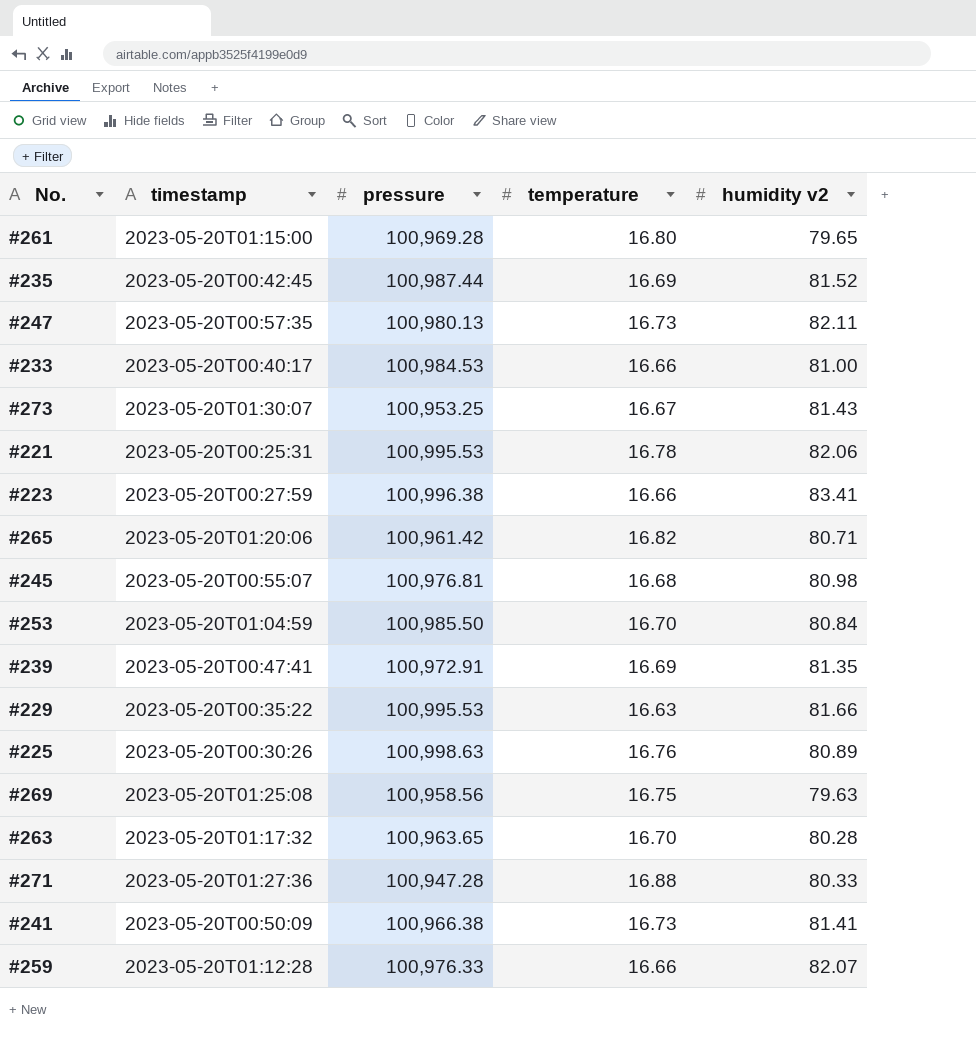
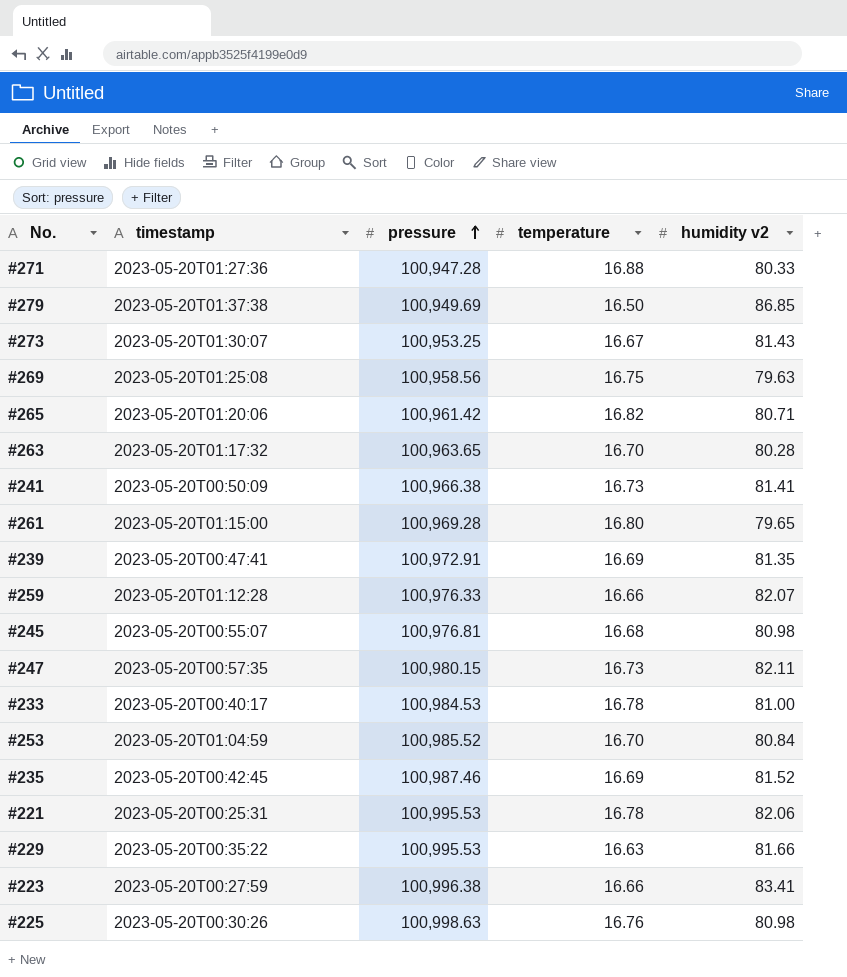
row order: none -> pressure ascending
row #279: none -> 2023-05-20T01:37:38 | 100,949.69 | 16.50 | 86.85
#247 | pressure: 100,980.13 -> 100,980.15
#233 | temperature: 16.66 -> 16.78
#253 | pressure: 100,985.50 -> 100,985.52
#235 | pressure: 100,987.44 -> 100,987.46
#225 | humidity v2: 80.89 -> 80.98

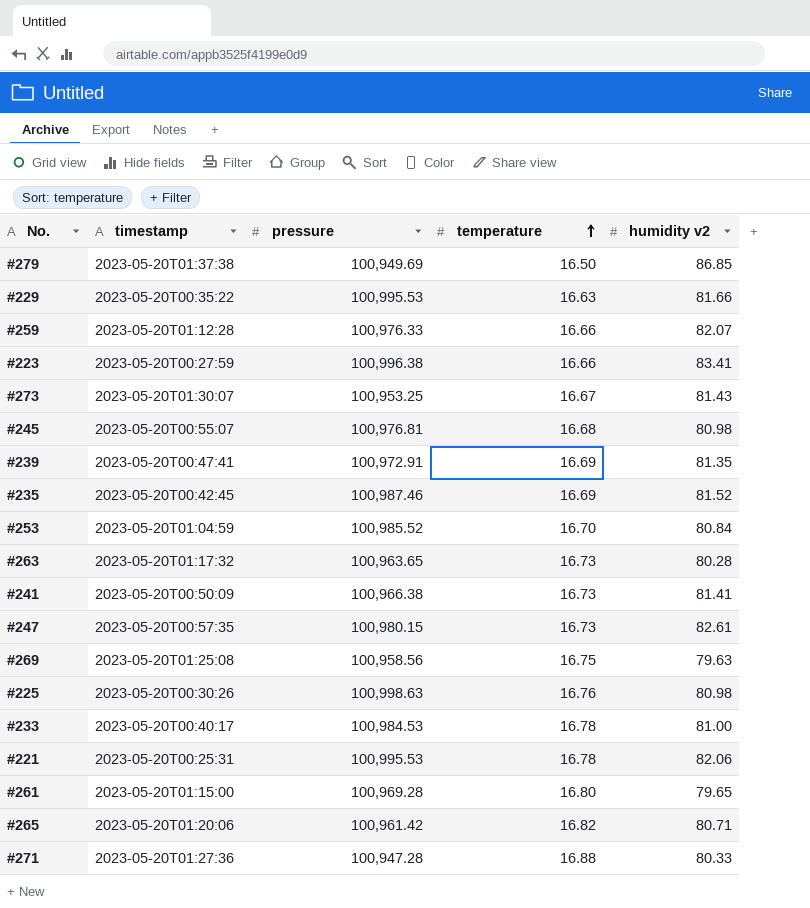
row order: pressure ascending -> temperature ascending
#263 | temperature: 16.70 -> 16.73
#247 | humidity v2: 82.11 -> 82.61

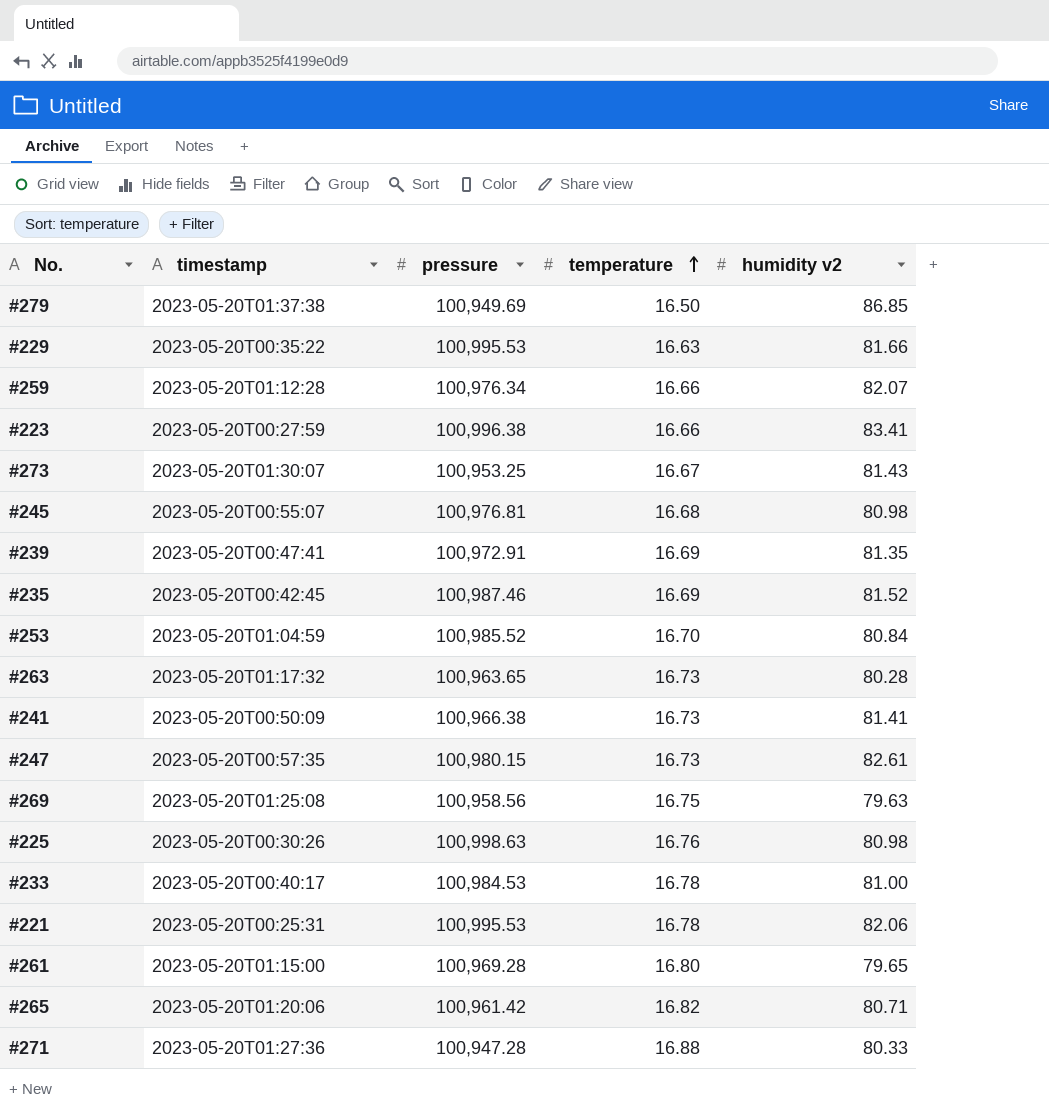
#259 | pressure: 100,976.33 -> 100,976.34

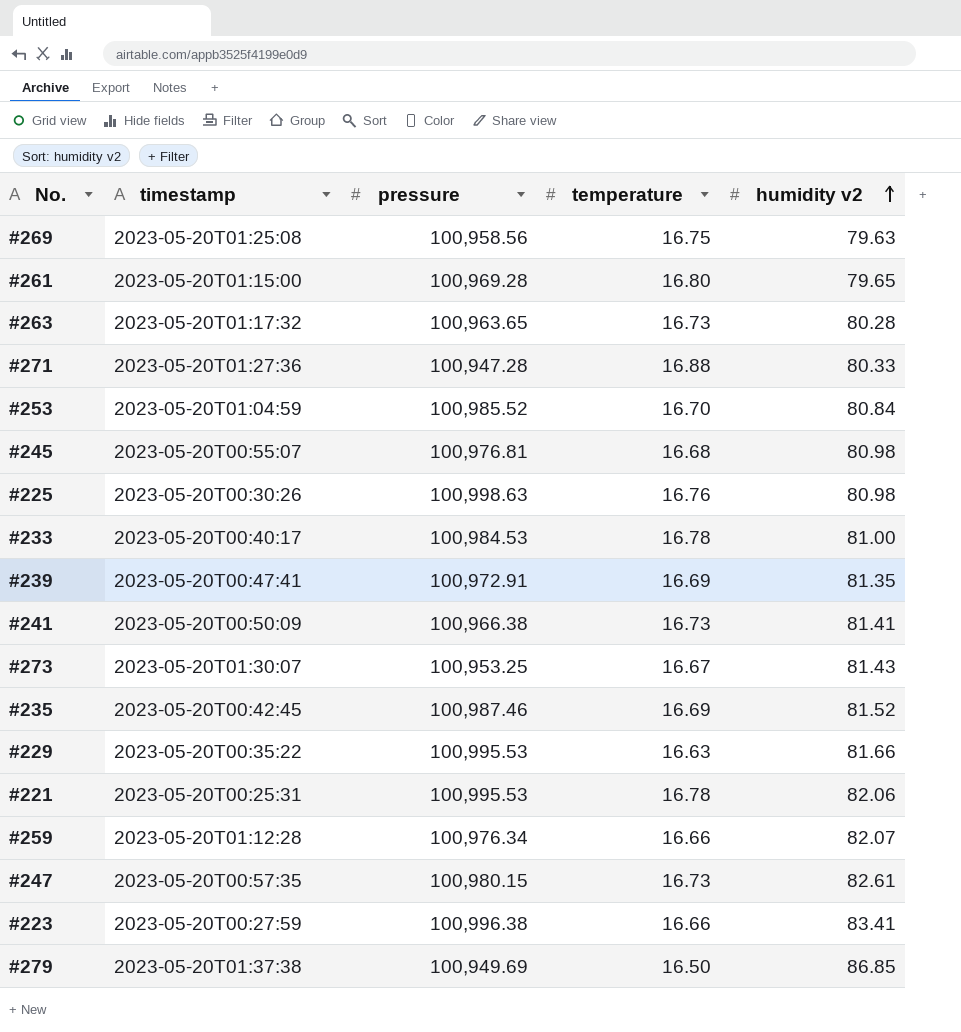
row order: temperature ascending -> humidity v2 ascending
row #265: 2023-05-20T01:20:06 | 100,961.42 | 16.82 | 80.71 -> none

